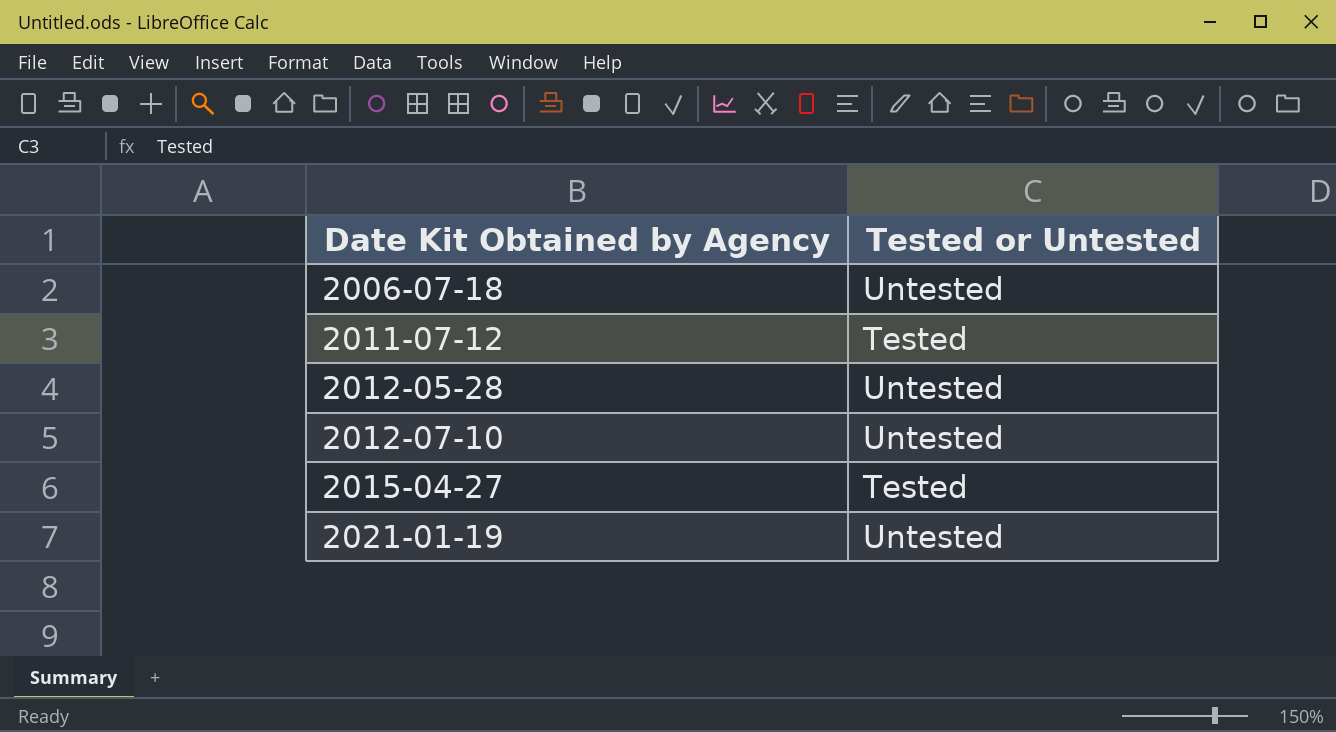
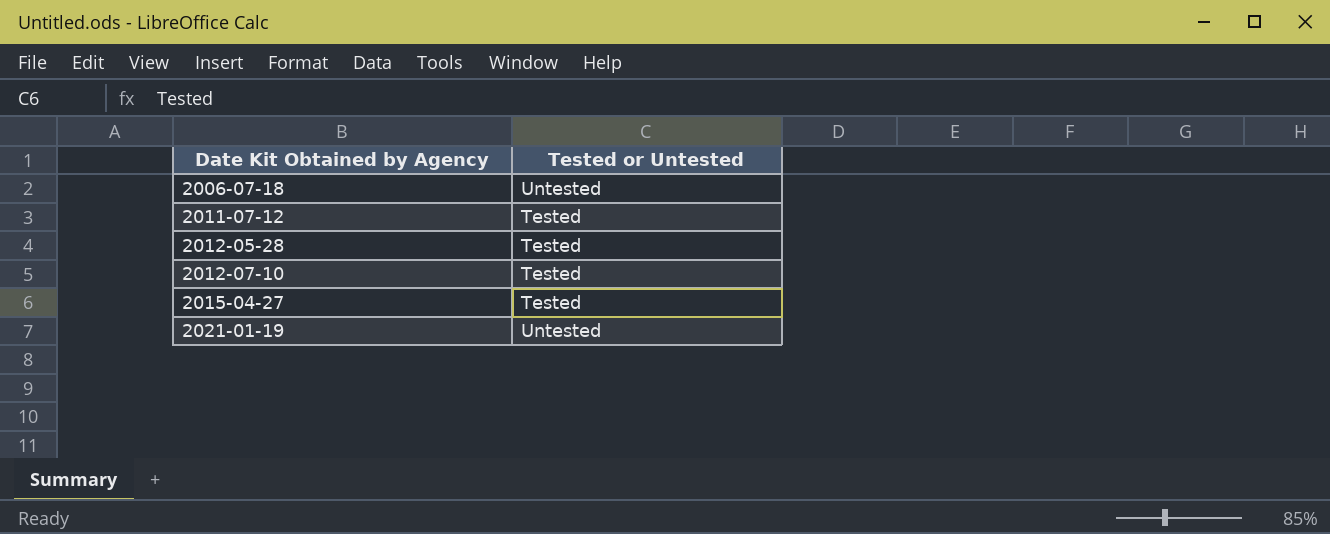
2012-05-28 | Tested or Untested: Untested -> Tested
2012-07-10 | Tested or Untested: Untested -> Tested

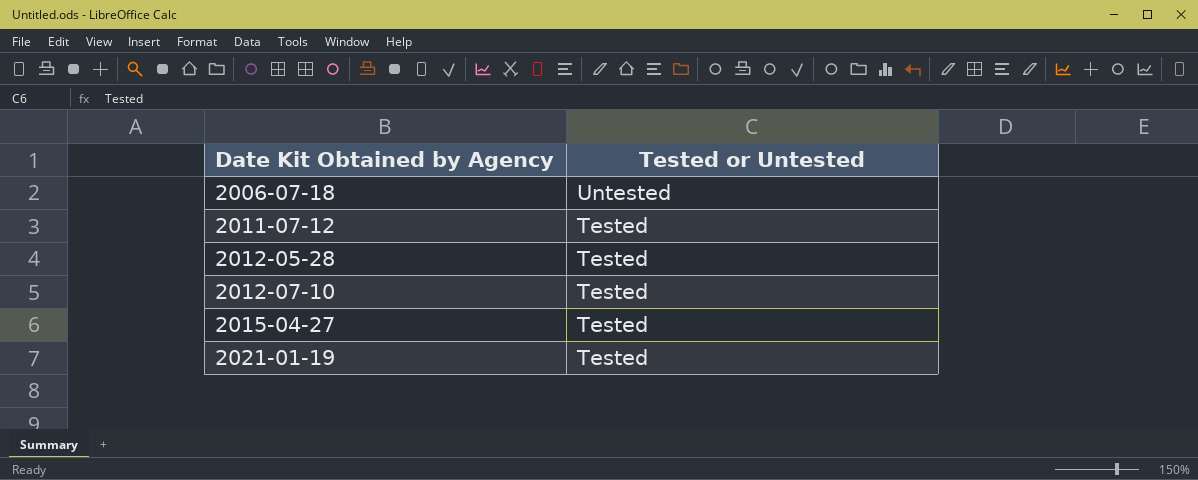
2021-01-19 | Tested or Untested: Untested -> Tested

